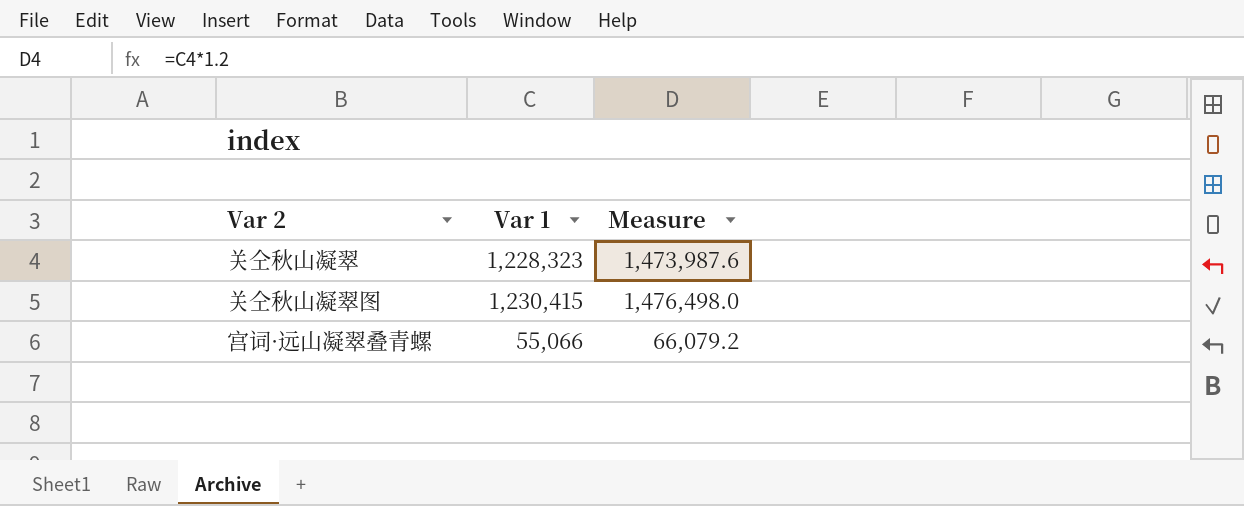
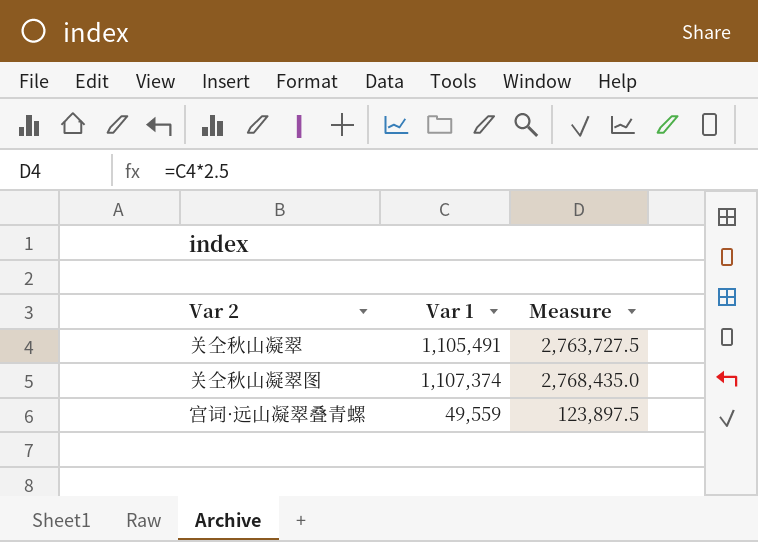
column Measure | formula: [Var 1] * 1.2 -> [Var 1] * 2.5
关仝秋山凝翠 | Var 1: 1,228,323 -> 1,105,491
关仝秋山凝翠图 | Var 1: 1,230,415 -> 1,107,374
宫词·远山凝翠叠青螺 | Var 1: 55,066 -> 49,559

